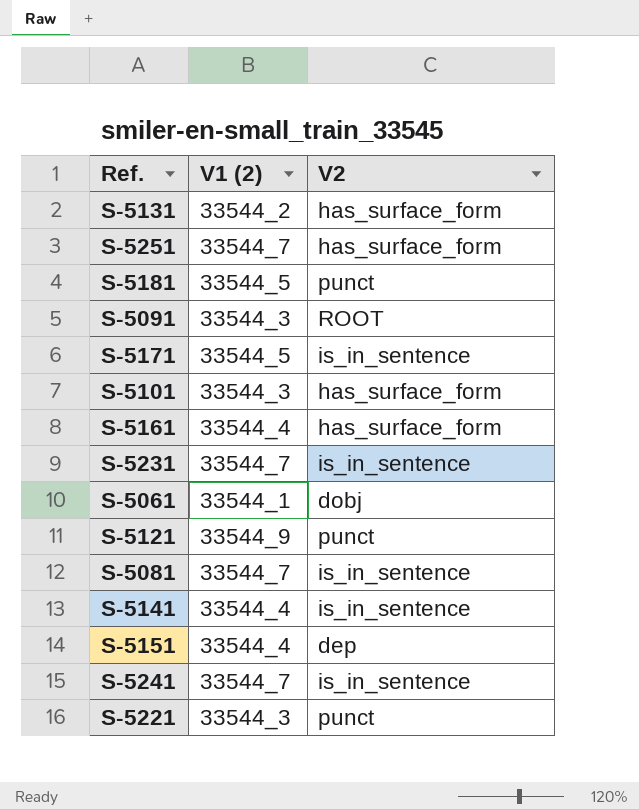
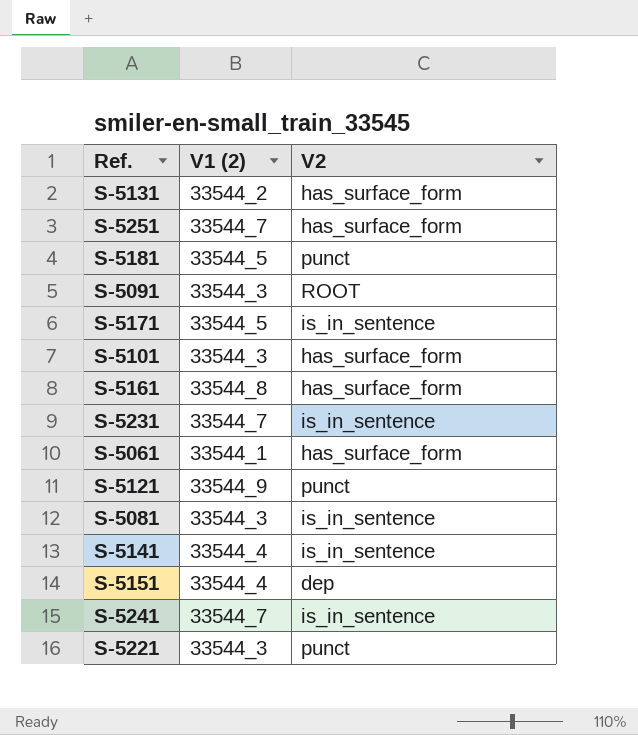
S-5161 | V1 (2): 33544_4 -> 33544_8
S-5061 | V2: dobj -> has_surface_form
S-5081 | V1 (2): 33544_7 -> 33544_3

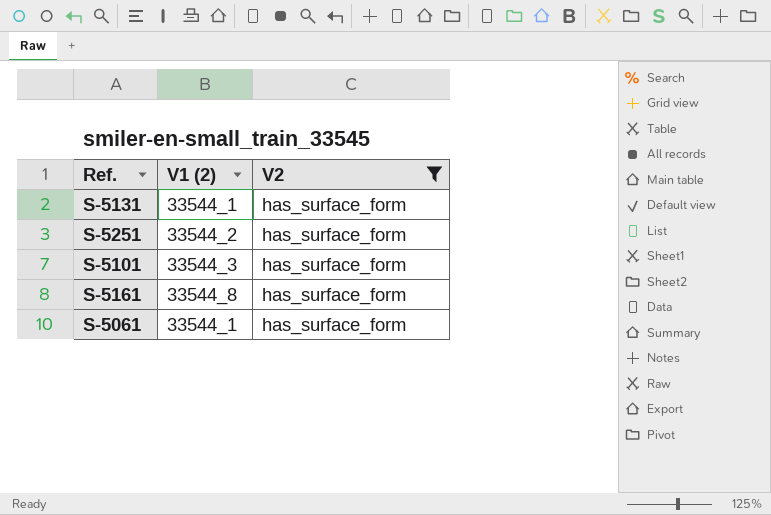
filter: none -> V2 = has_surface_form
S-5131 | V1 (2): 33544_2 -> 33544_1
S-5251 | V1 (2): 33544_7 -> 33544_2

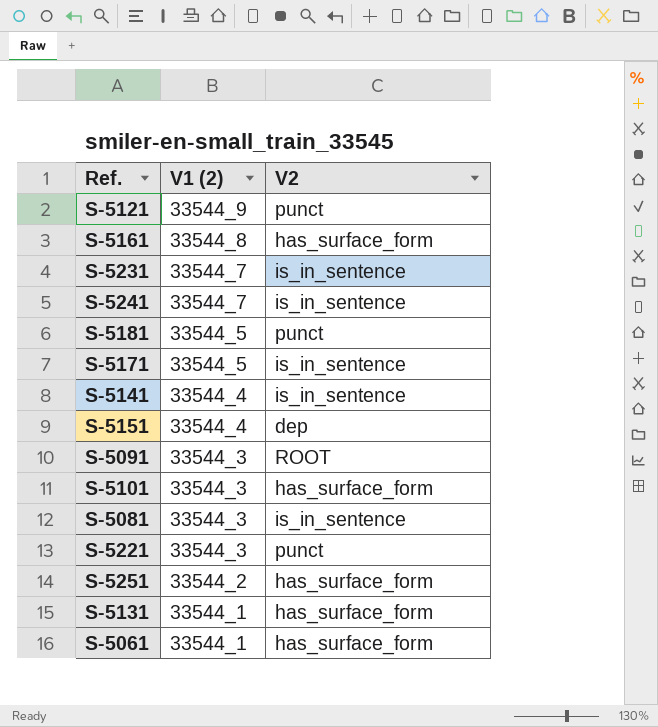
filter: V2 = has_surface_form -> none
row order: none -> V1 (2) descending

